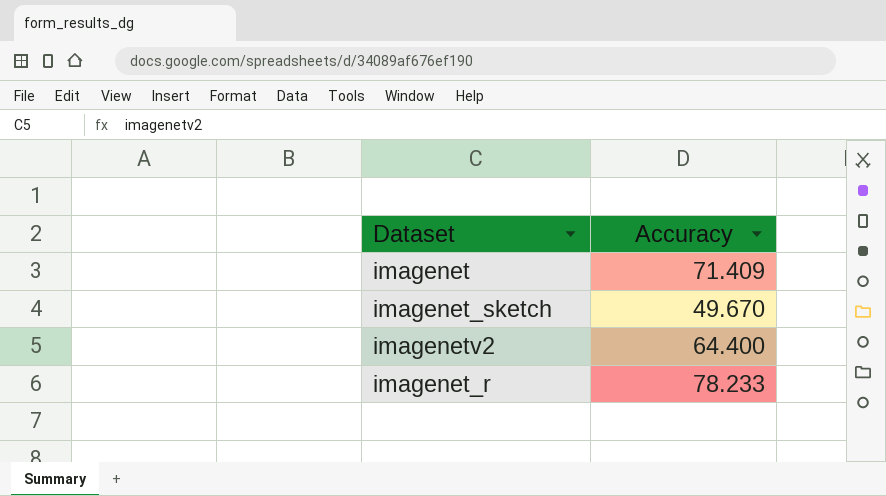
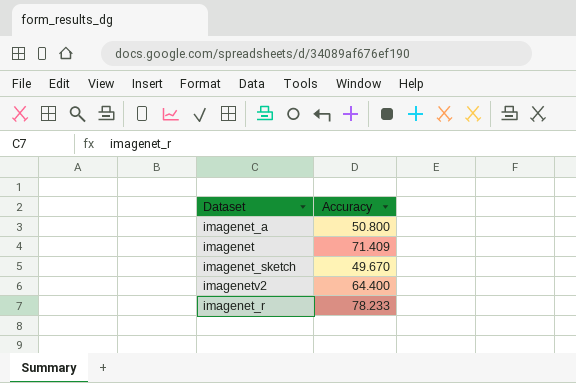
row imagenet_a: none -> 50.800

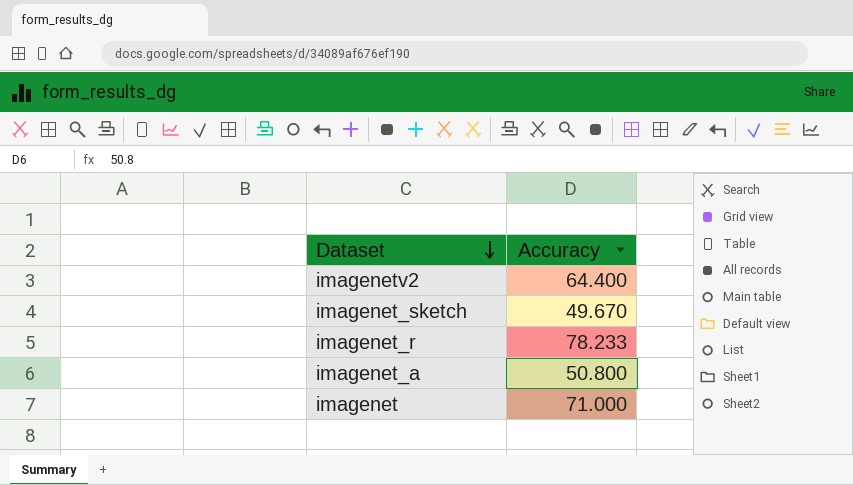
row order: none -> Dataset descending
imagenet | Accuracy: 71.409 -> 71.000

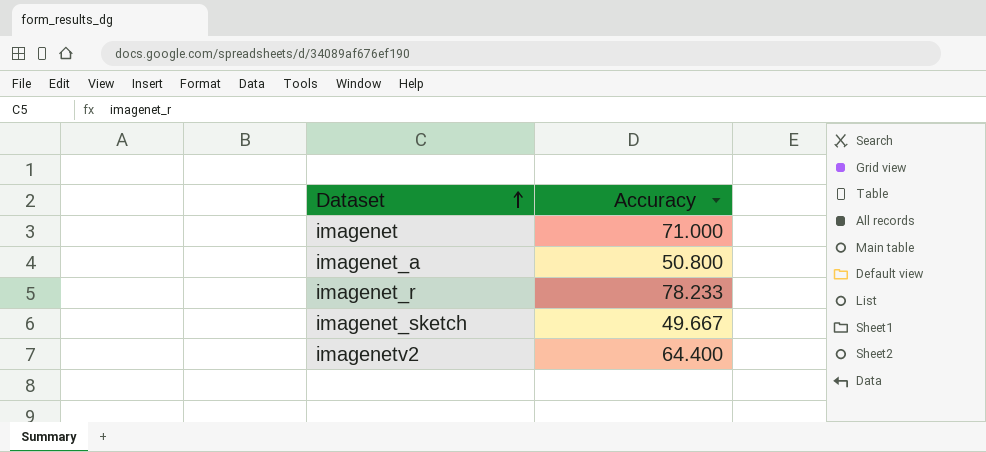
row order: Dataset descending -> Dataset ascending
imagenet_sketch | Accuracy: 49.670 -> 49.667

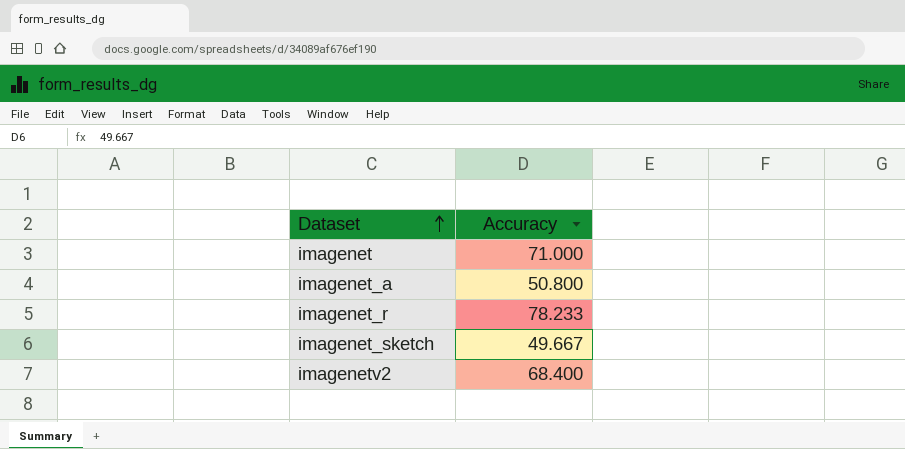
imagenetv2 | Accuracy: 64.400 -> 68.400

